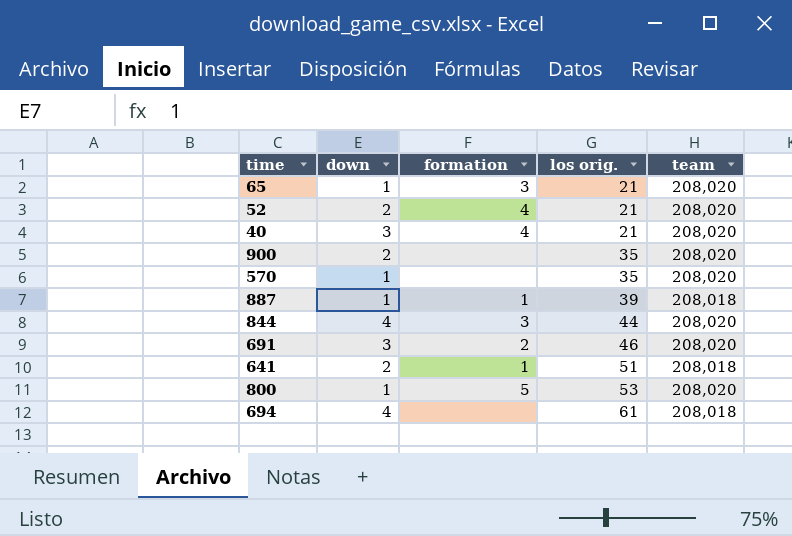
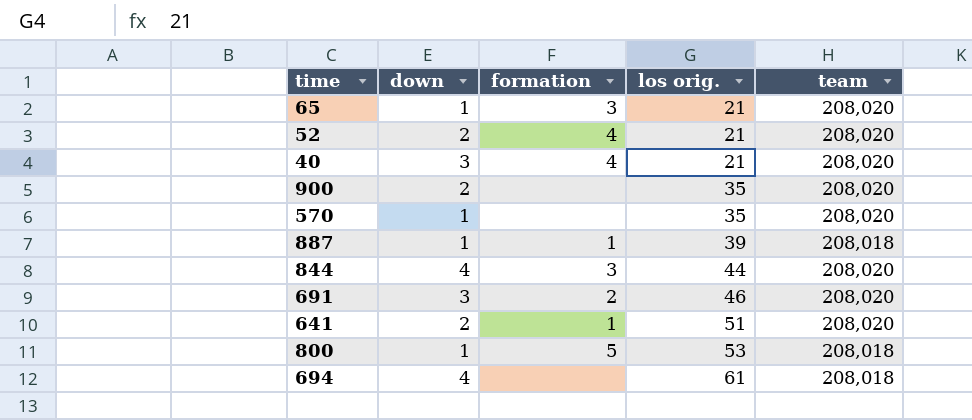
641 | team: 208,018 -> 208,020
800 | team: 208,020 -> 208,018

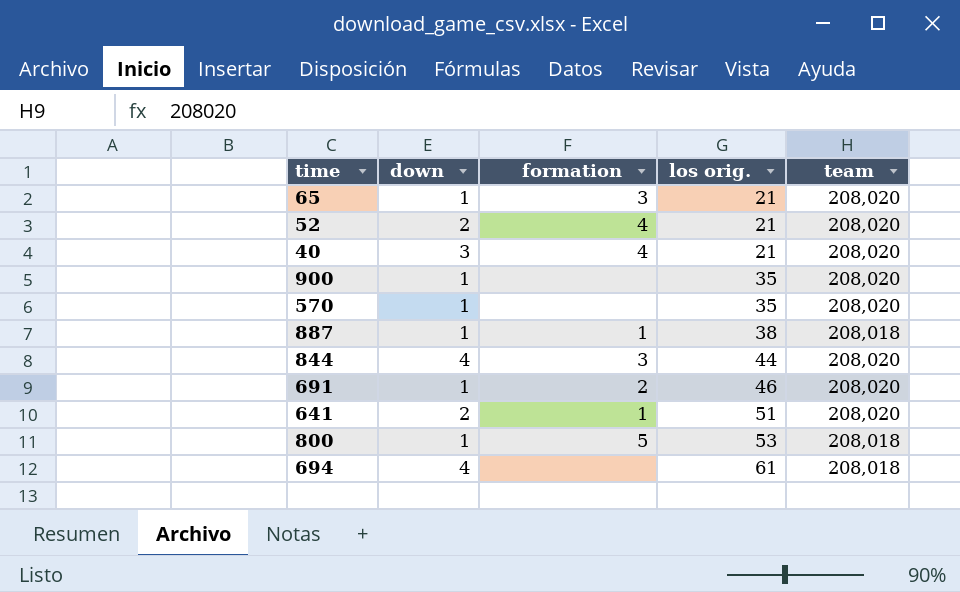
900 | down: 2 -> 1
887 | los orig.: 39 -> 38
691 | down: 3 -> 1

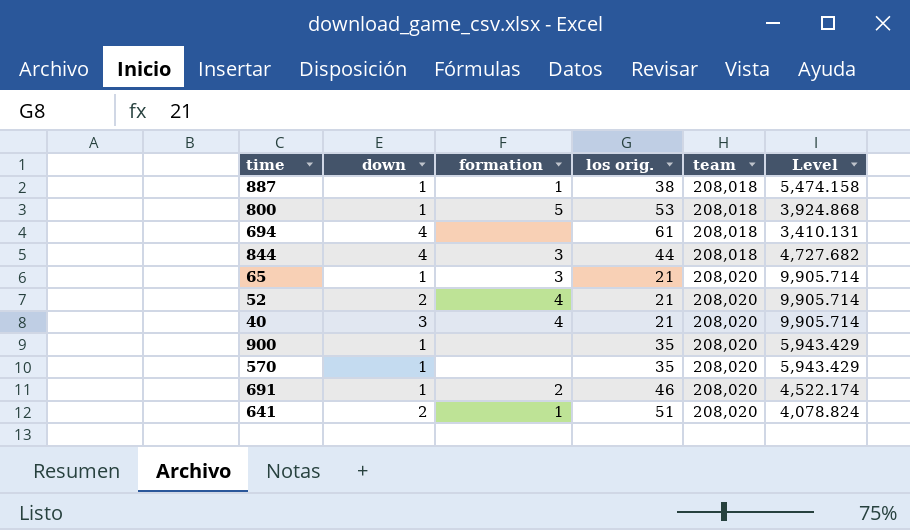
row order: los orig. ascending -> team ascending
column Level | formula: none -> [team] / [los orig.]
844 | team: 208,020 -> 208,018

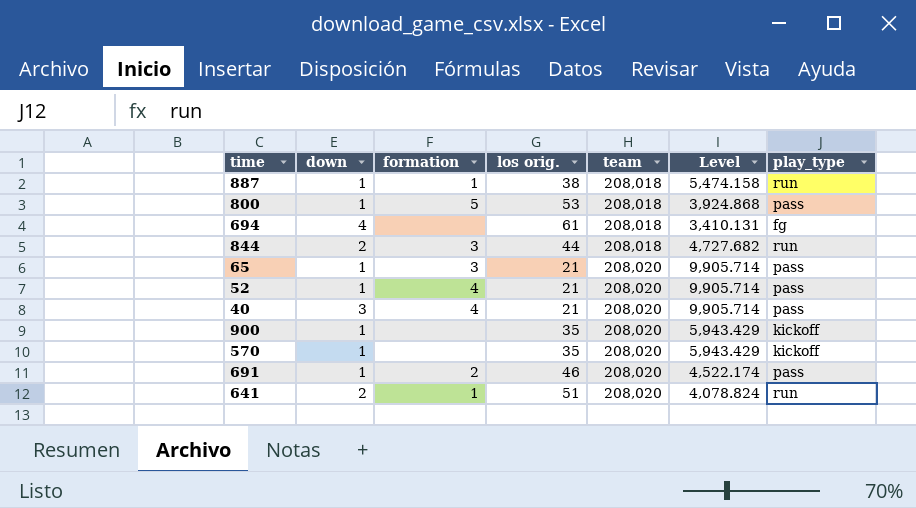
column play_type | position: none -> 7
844 | down: 4 -> 2
52 | down: 2 -> 1

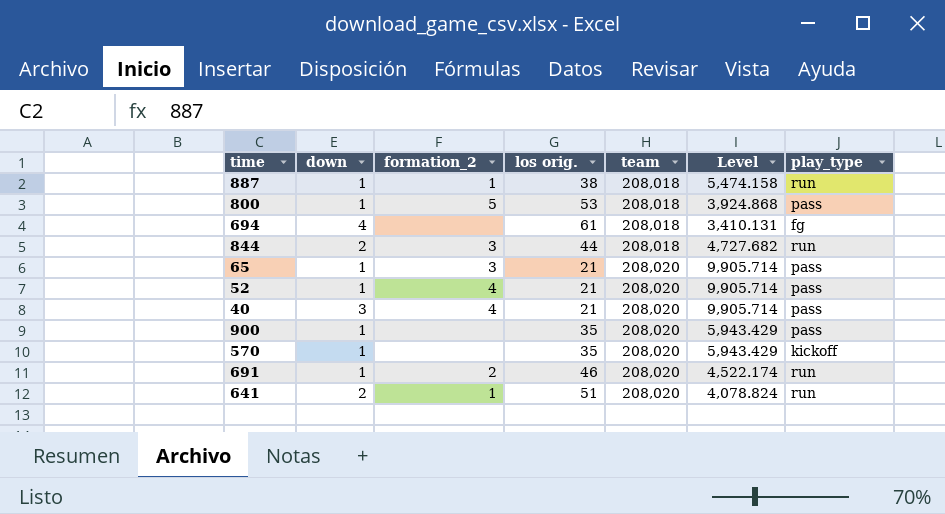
column name: formation -> formation_2
900 | play_type: kickoff -> pass
691 | play_type: pass -> run

